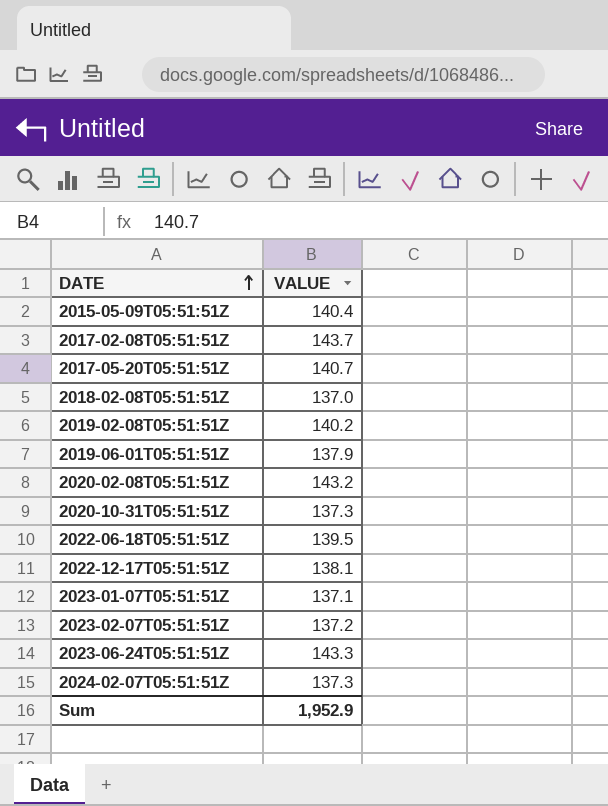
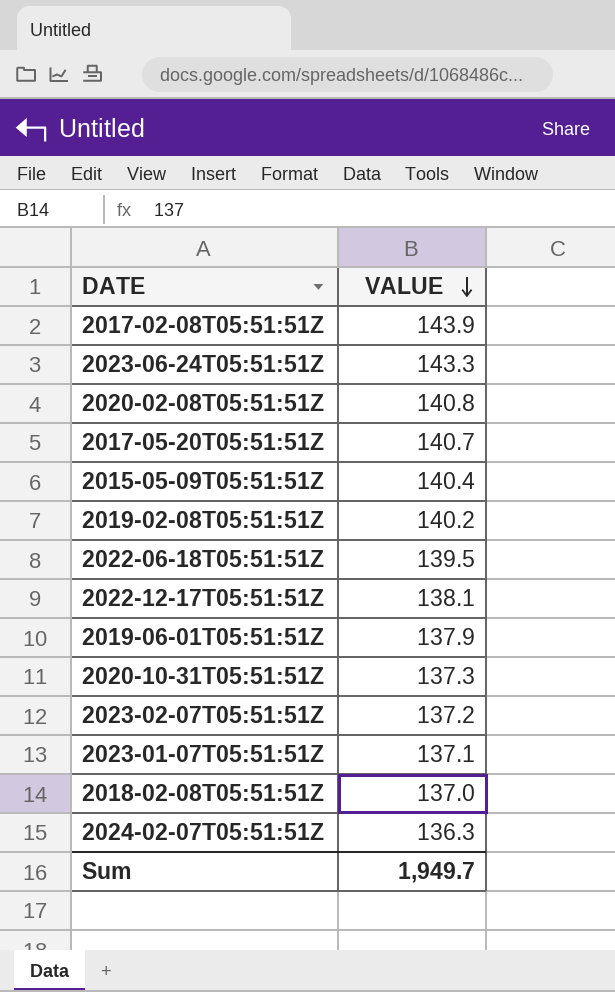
row order: DATE ascending -> VALUE descending
2017-02-08T05:51:51Z | VALUE: 143.7 -> 143.9
2020-02-08T05:51:51Z | VALUE: 143.2 -> 140.8
2024-02-07T05:51:51Z | VALUE: 137.3 -> 136.3
Sum | VALUE: 1,952.9 -> 1,949.7

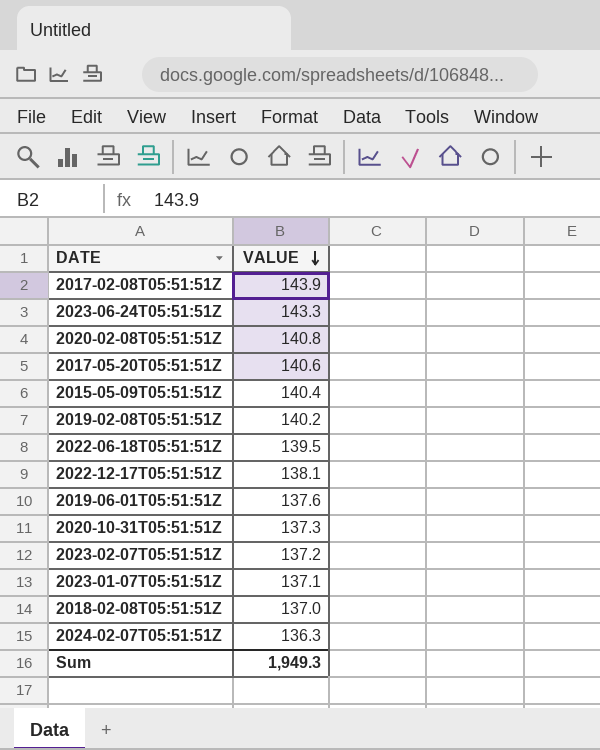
2017-05-20T05:51:51Z | VALUE: 140.7 -> 140.6
2019-06-01T05:51:51Z | VALUE: 137.9 -> 137.6
Sum | VALUE: 1,949.7 -> 1,949.3

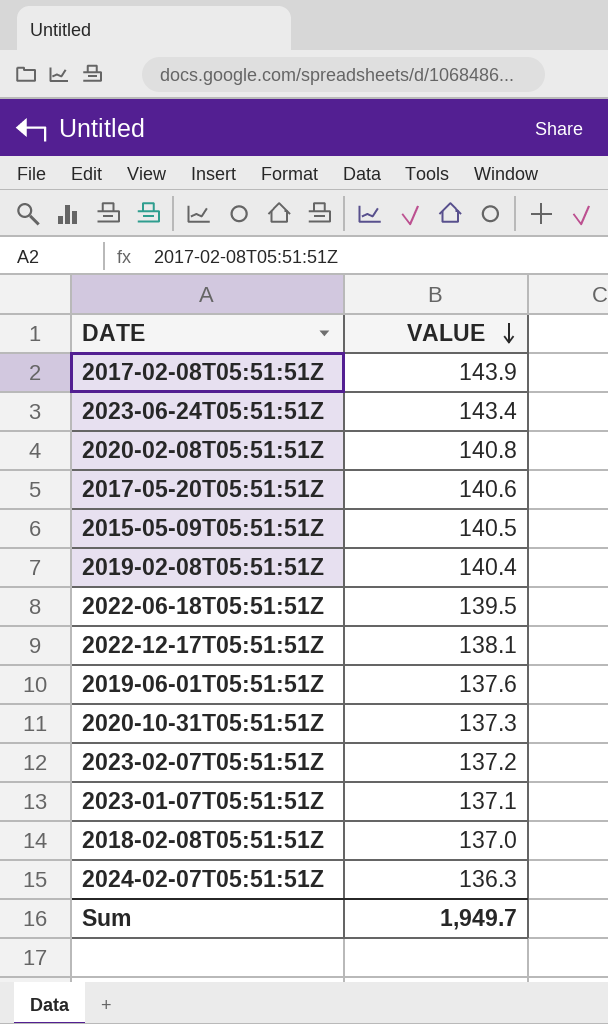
2023-06-24T05:51:51Z | VALUE: 143.3 -> 143.4
2015-05-09T05:51:51Z | VALUE: 140.4 -> 140.5
2019-02-08T05:51:51Z | VALUE: 140.2 -> 140.4
Sum | VALUE: 1,949.3 -> 1,949.7

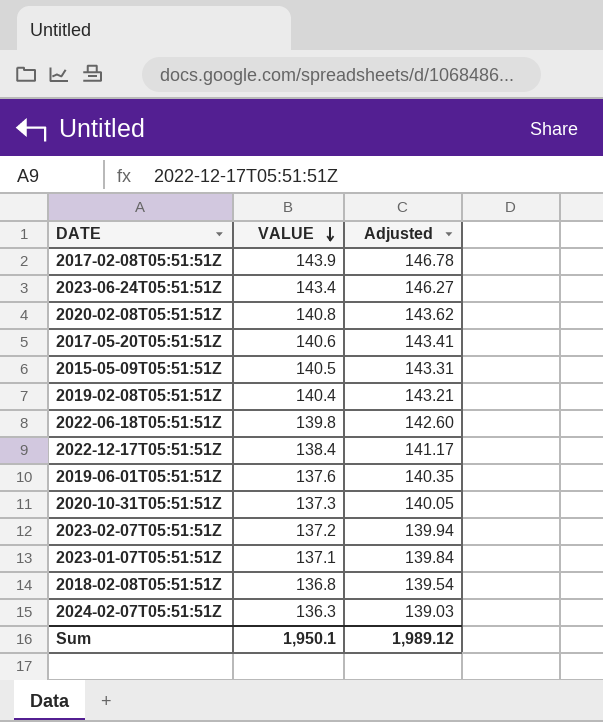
column Adjusted | formula: none -> [VALUE] * 1.02
2022-06-18T05:51:51Z | VALUE: 139.5 -> 139.8
2022-12-17T05:51:51Z | VALUE: 138.1 -> 138.4
2018-02-08T05:51:51Z | VALUE: 137.0 -> 136.8
Sum | VALUE: 1,949.7 -> 1,950.1

